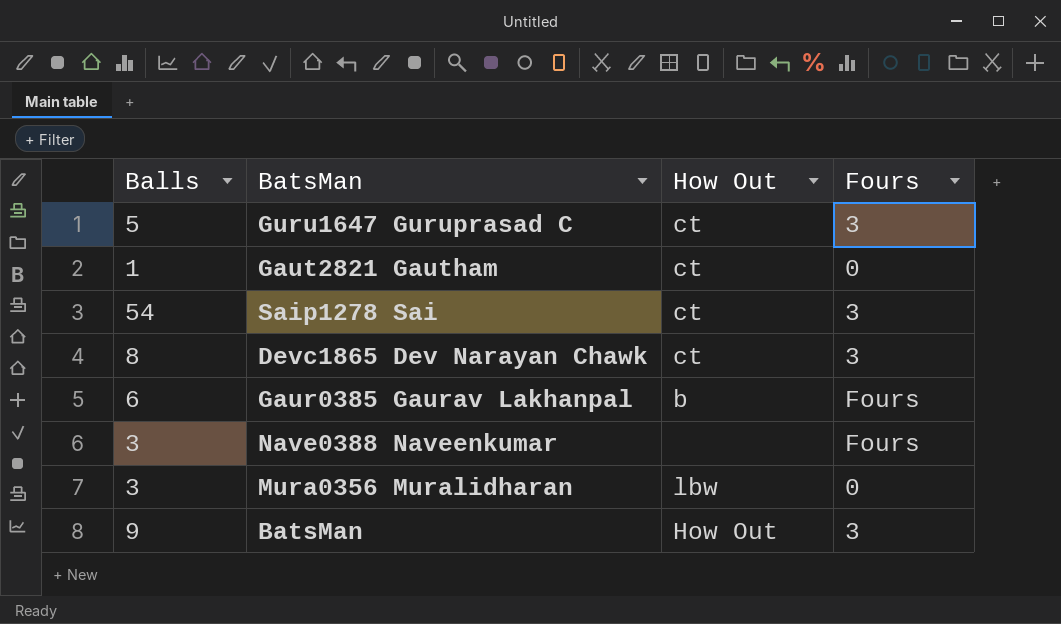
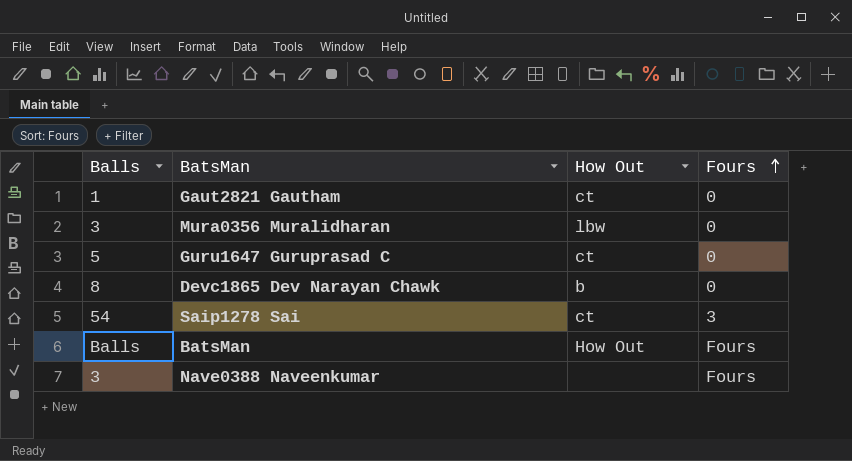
row order: none -> Fours ascending
row Gaur0385 Gaurav Lakhanpal: 6 | b | Fours -> none
Guru1647 Guruprasad C | Fours: 3 -> 0
Devc1865 Dev Narayan Chawk | How Out: ct -> b
Devc1865 Dev Narayan Chawk | Fours: 3 -> 0
BatsMan | Balls: 9 -> Balls
BatsMan | Fours: 3 -> Fours

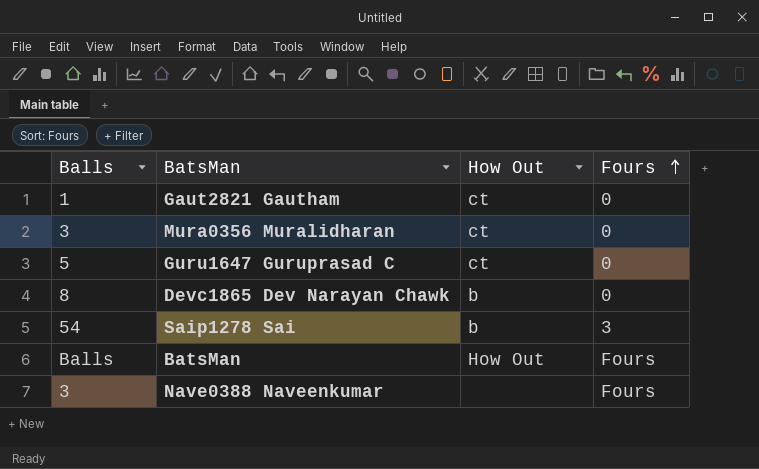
Mura0356 Muralidharan | How Out: lbw -> ct
Saip1278 Sai | How Out: ct -> b

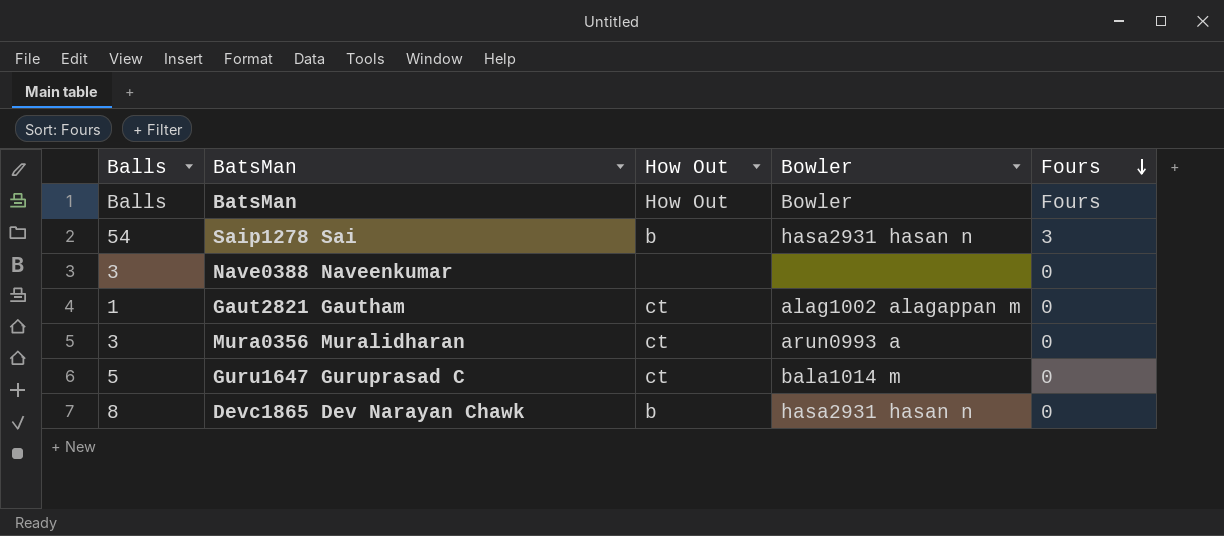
row order: Fours ascending -> Fours descending
column Bowler | position: none -> 4
Nave0388 Naveenkumar | Fours: Fours -> 0

